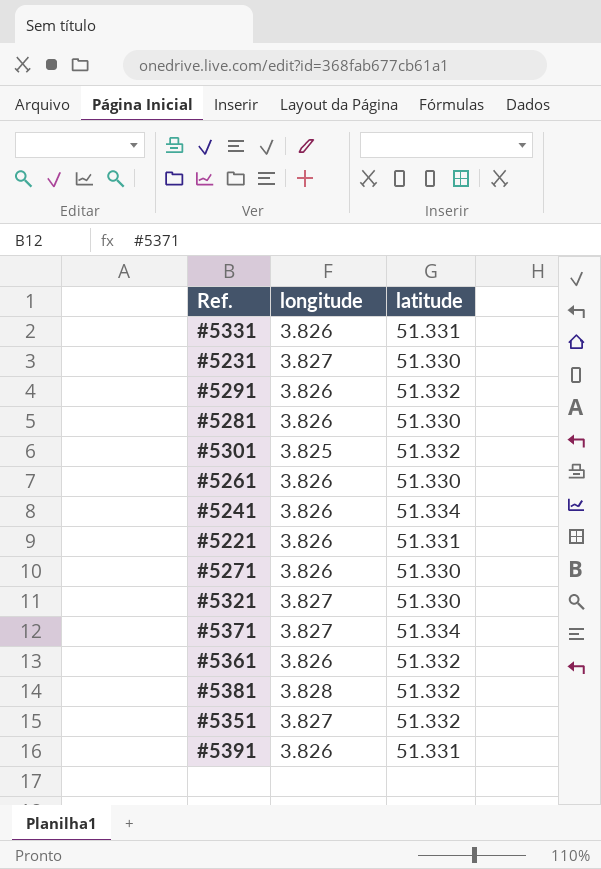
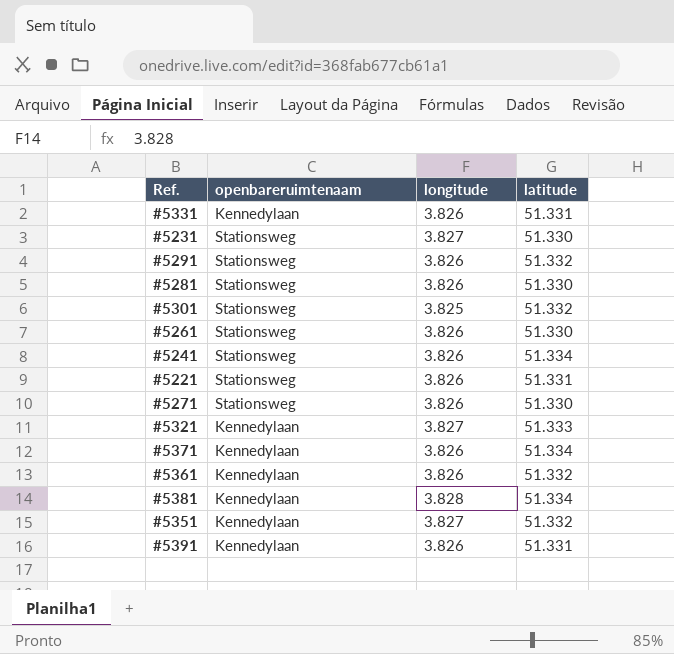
column openbareruimtenaam | position: none -> 2
#5321 | latitude: 51.330 -> 51.333
#5371 | longitude: 3.827 -> 3.826
#5381 | latitude: 51.332 -> 51.334

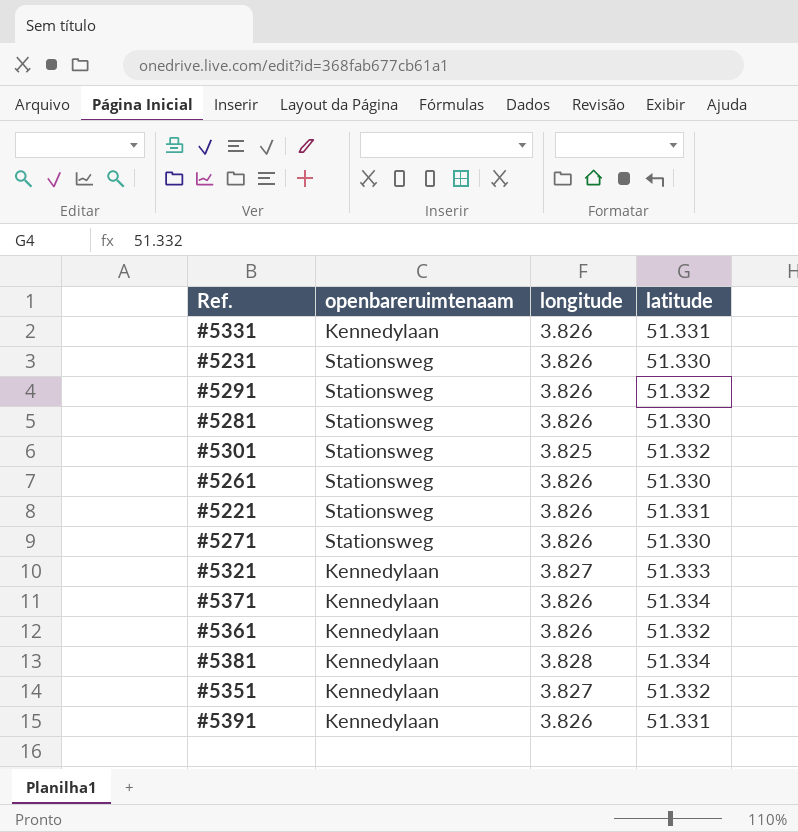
row #5241: Stationsweg | 3.826 | 51.334 -> none
#5231 | longitude: 3.827 -> 3.826

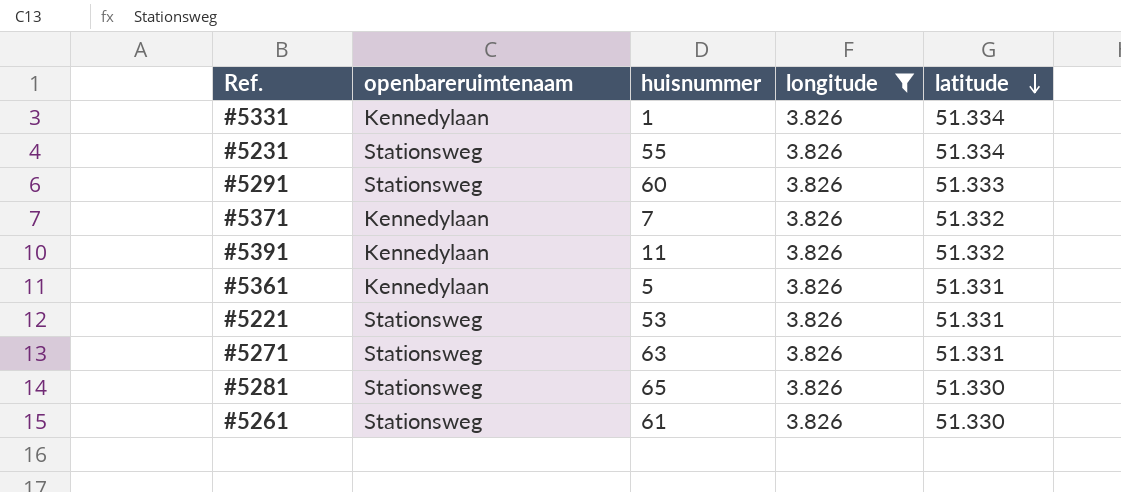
filter: none -> longitude = 3.826
row order: none -> latitude descending
column huisnummer | position: none -> 3
#5331 | latitude: 51.331 -> 51.334
#5231 | latitude: 51.330 -> 51.334
#5291 | latitude: 51.332 -> 51.333
#5371 | latitude: 51.334 -> 51.332
#5391 | latitude: 51.331 -> 51.332
#5361 | latitude: 51.332 -> 51.331
#5271 | latitude: 51.330 -> 51.331

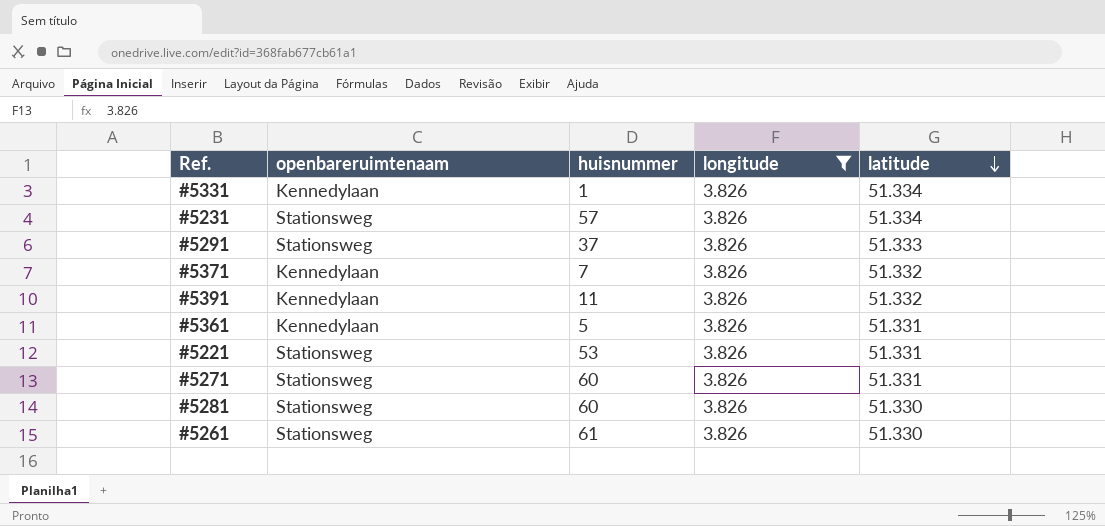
#5231 | huisnummer: 55 -> 57
#5291 | huisnummer: 60 -> 37
#5271 | huisnummer: 63 -> 60
#5281 | huisnummer: 65 -> 60

